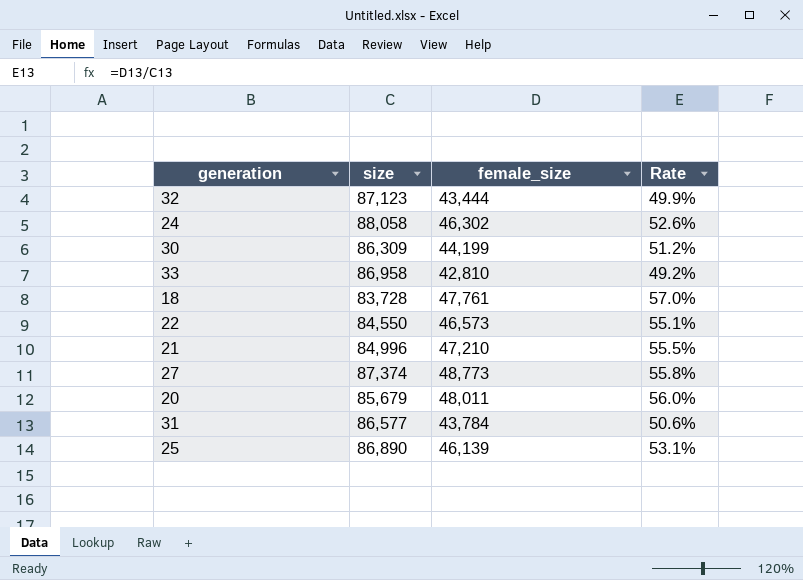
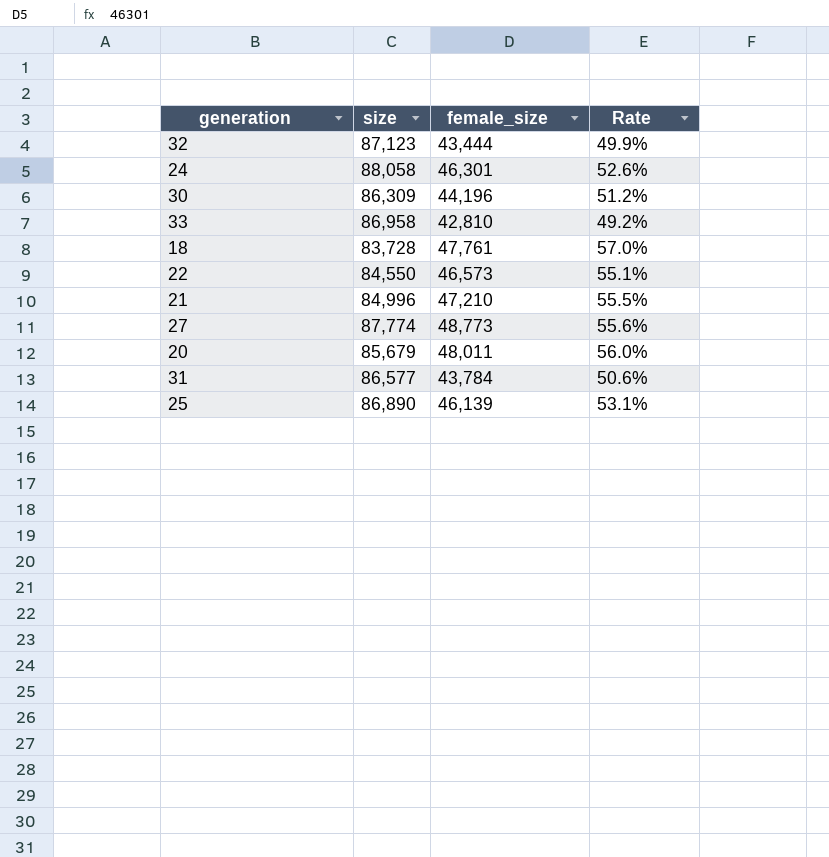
24 | female_size: 46,302 -> 46,301
30 | female_size: 44,199 -> 44,196
27 | size: 87,374 -> 87,774
27 | Rate: 55.8% -> 55.6%

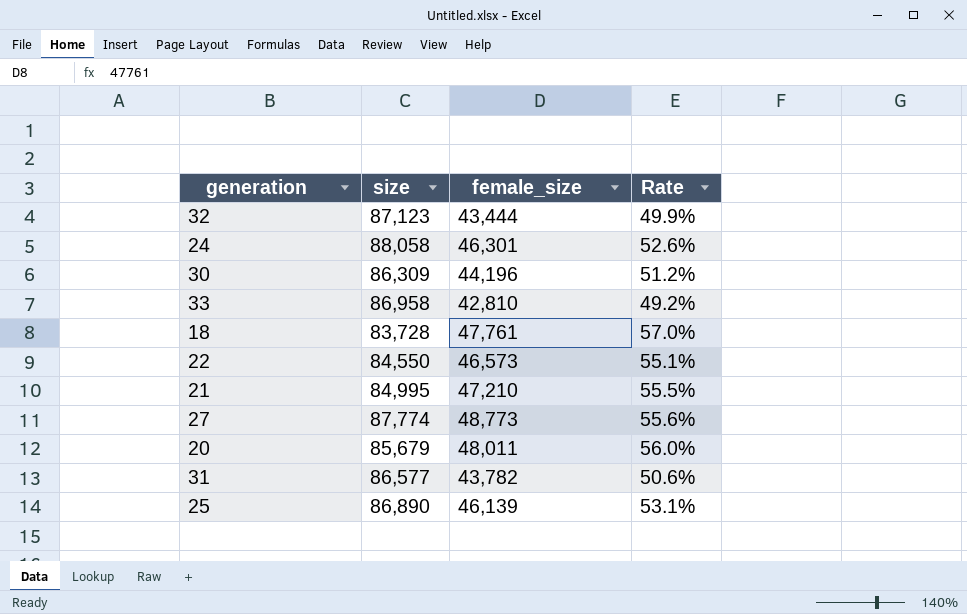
21 | size: 84,996 -> 84,995
31 | female_size: 43,784 -> 43,782

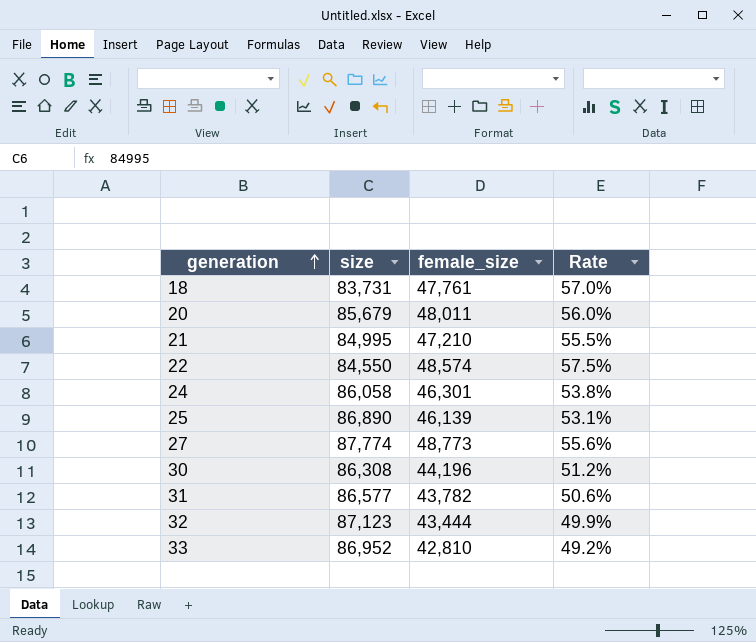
row order: none -> generation ascending
18 | size: 83,728 -> 83,731
22 | female_size: 46,573 -> 48,574
22 | Rate: 55.1% -> 57.5%
24 | size: 88,058 -> 86,058
24 | Rate: 52.6% -> 53.8%
30 | size: 86,309 -> 86,308
33 | size: 86,958 -> 86,952

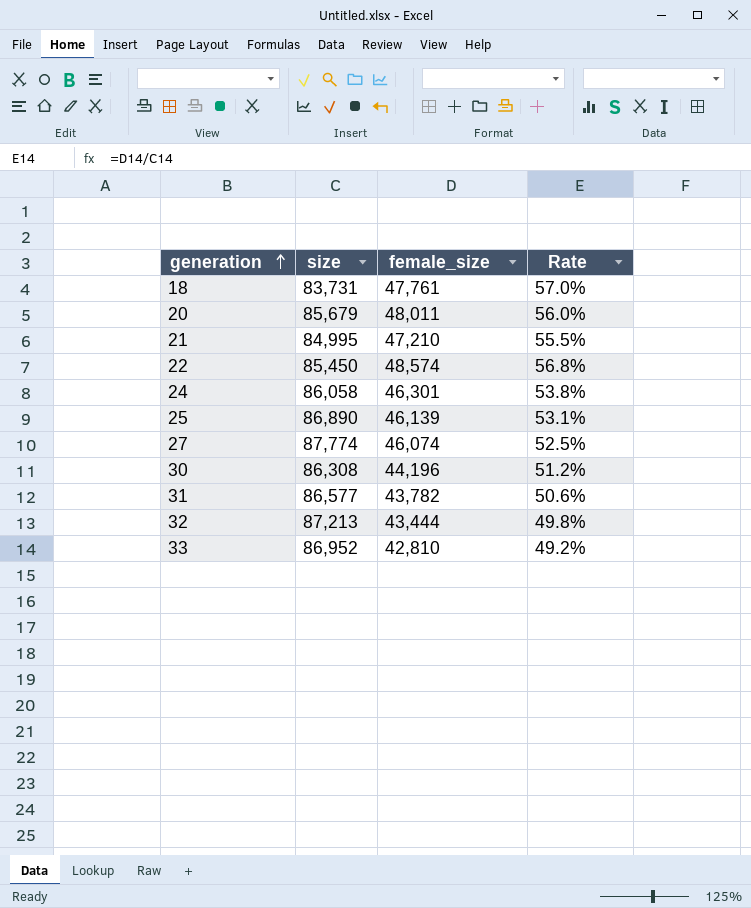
22 | size: 84,550 -> 85,450
22 | Rate: 57.5% -> 56.8%
27 | female_size: 48,773 -> 46,074
27 | Rate: 55.6% -> 52.5%
32 | size: 87,123 -> 87,213
32 | Rate: 49.9% -> 49.8%

